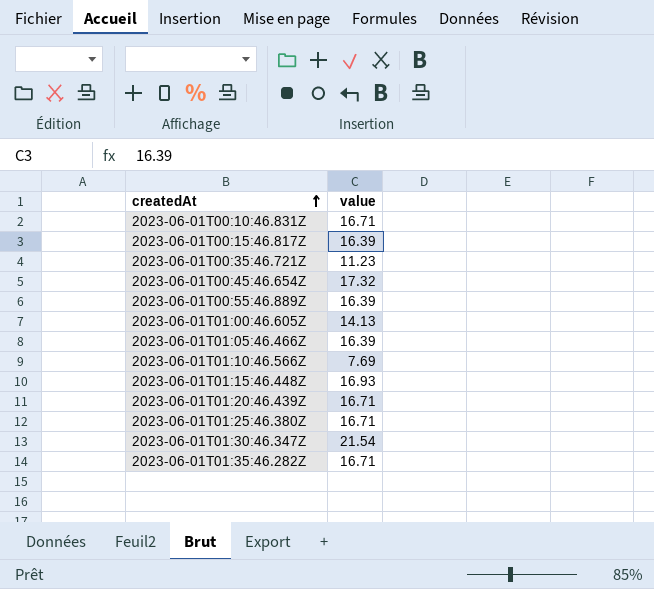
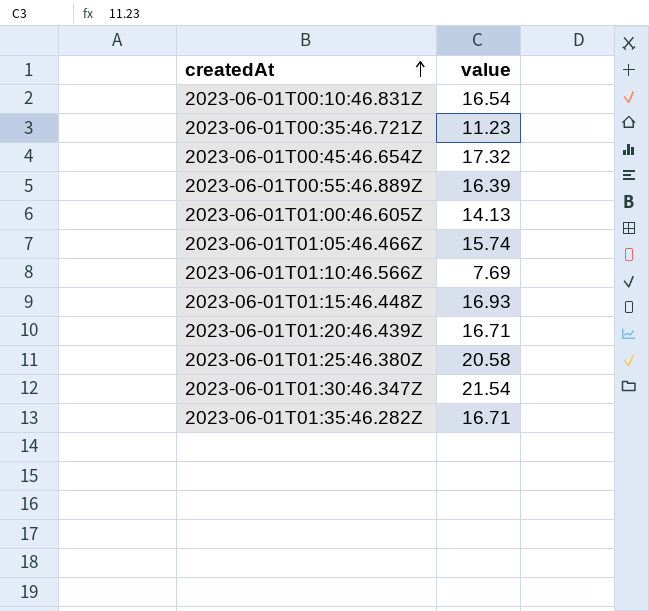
row 2023-06-01T00:15:46.817Z: 16.39 -> none
2023-06-01T00:10:46.831Z | value: 16.71 -> 16.54
2023-06-01T01:05:46.466Z | value: 16.39 -> 15.74
2023-06-01T01:25:46.380Z | value: 16.71 -> 20.58

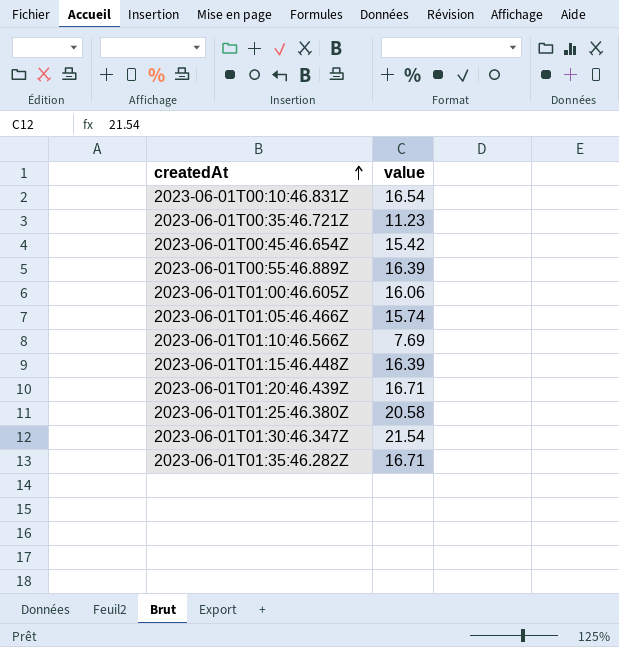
2023-06-01T00:45:46.654Z | value: 17.32 -> 15.42
2023-06-01T01:00:46.605Z | value: 14.13 -> 16.06
2023-06-01T01:15:46.448Z | value: 16.93 -> 16.39

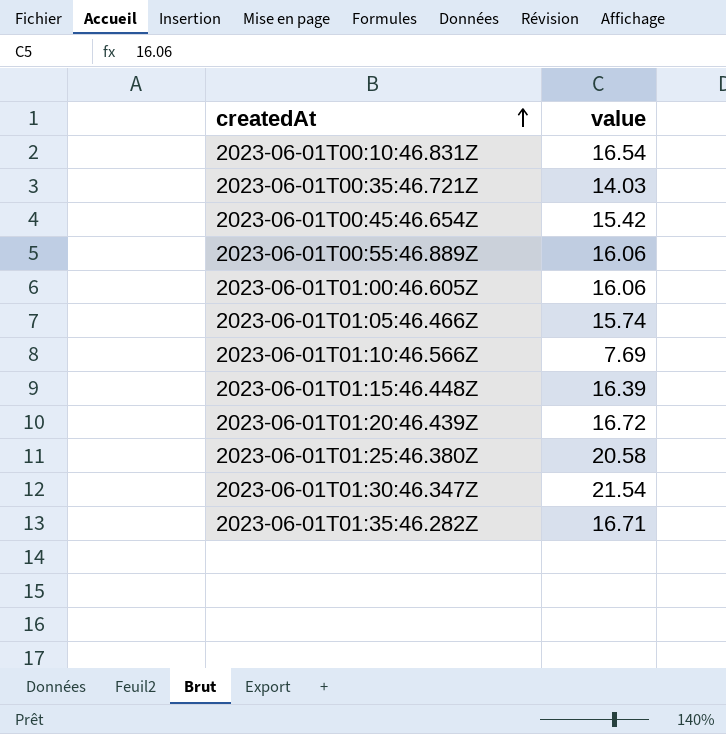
2023-06-01T00:35:46.721Z | value: 11.23 -> 14.03
2023-06-01T00:55:46.889Z | value: 16.39 -> 16.06
2023-06-01T01:20:46.439Z | value: 16.71 -> 16.72

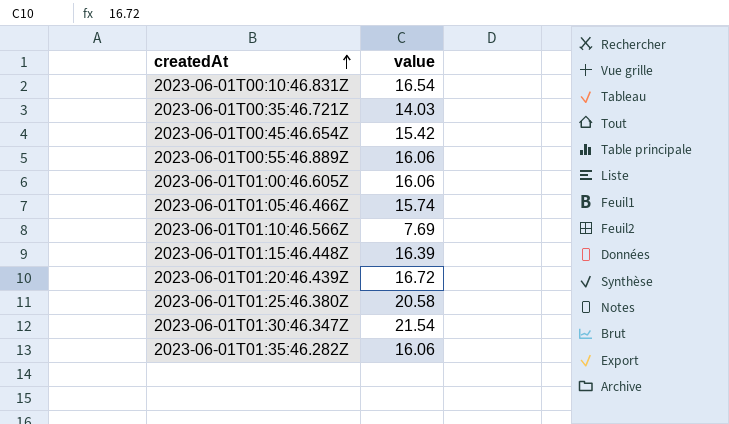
2023-06-01T01:35:46.282Z | value: 16.71 -> 16.06

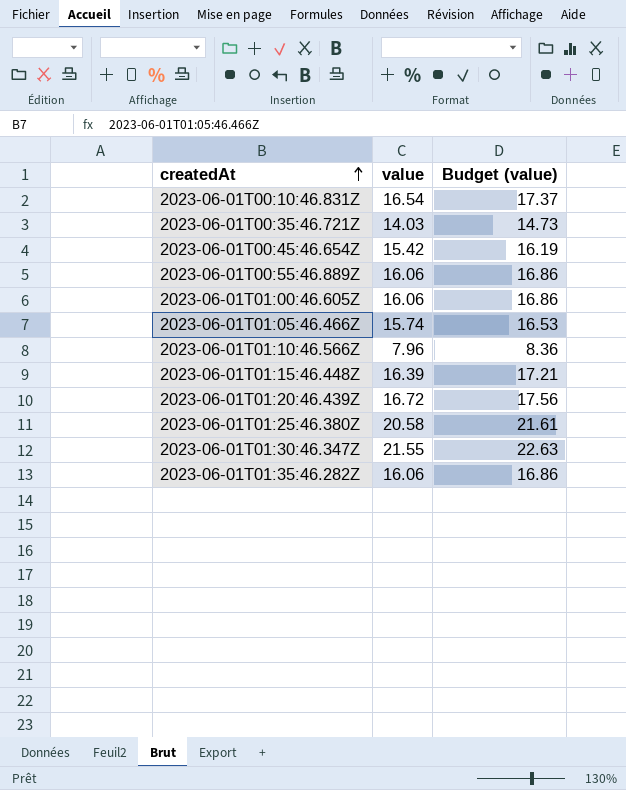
column Budget (value) | formula: none -> [value] * 1.05
2023-06-01T01:10:46.566Z | value: 7.69 -> 7.96
2023-06-01T01:30:46.347Z | value: 21.54 -> 21.55

